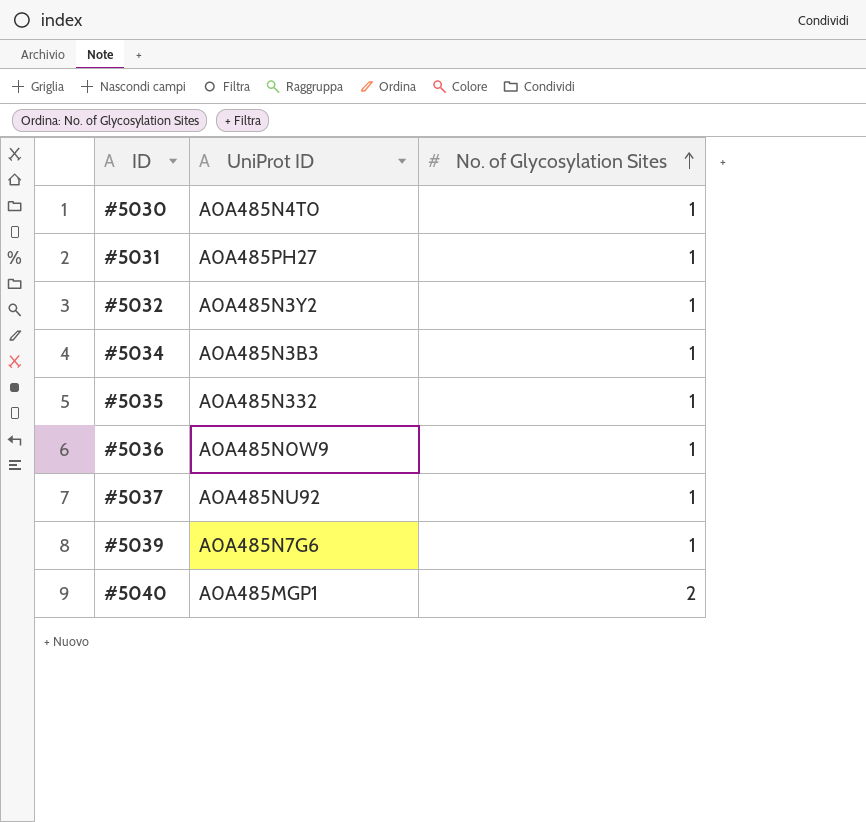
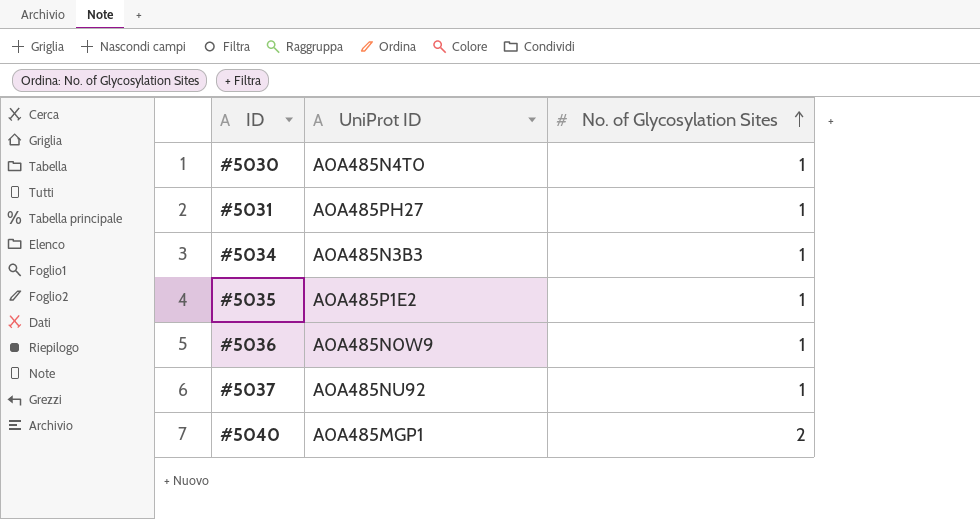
row #5032: A0A485N3Y2 | 1 -> none
row #5039: A0A485N7G6 | 1 -> none
#5035 | UniProt ID: A0A485N332 -> A0A485P1E2

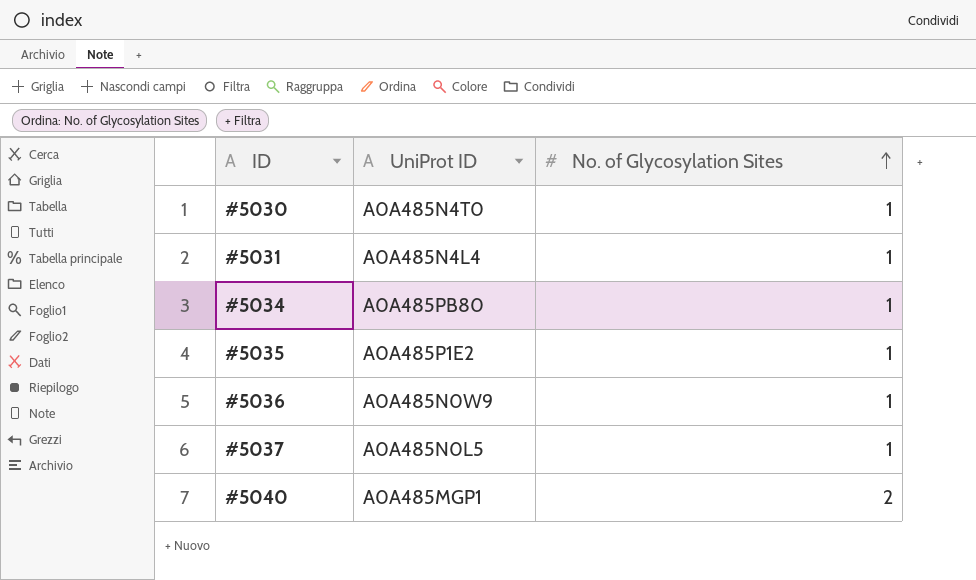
#5031 | UniProt ID: A0A485PH27 -> A0A485N4L4
#5034 | UniProt ID: A0A485N3B3 -> A0A485PB80
#5037 | UniProt ID: A0A485NU92 -> A0A485N0L5

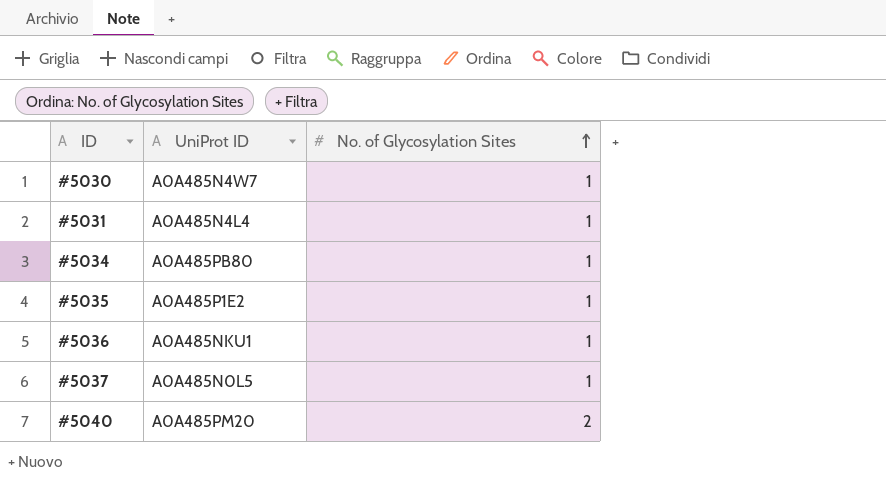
#5030 | UniProt ID: A0A485N4T0 -> A0A485N4W7
#5036 | UniProt ID: A0A485N0W9 -> A0A485NKU1
#5040 | UniProt ID: A0A485MGP1 -> A0A485PM20

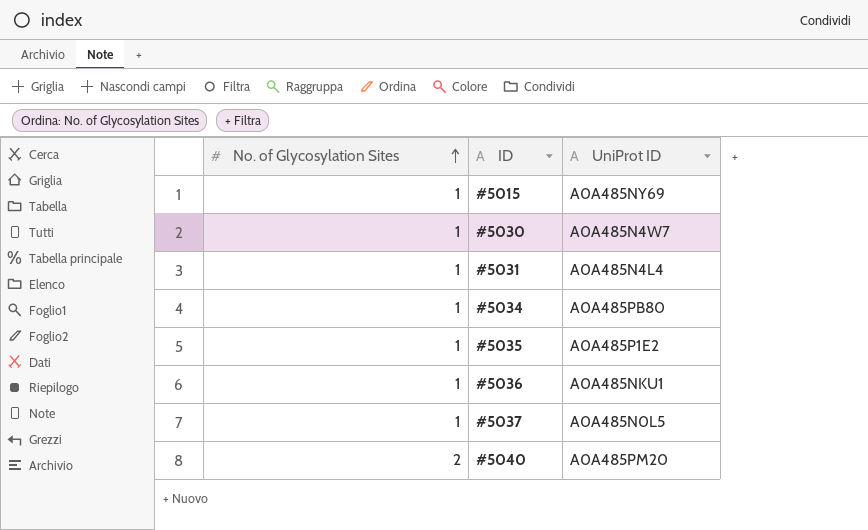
column No. of Glycosylation Sites | position: 3 -> 1
row #5015: none -> 1 | A0A485NY69

